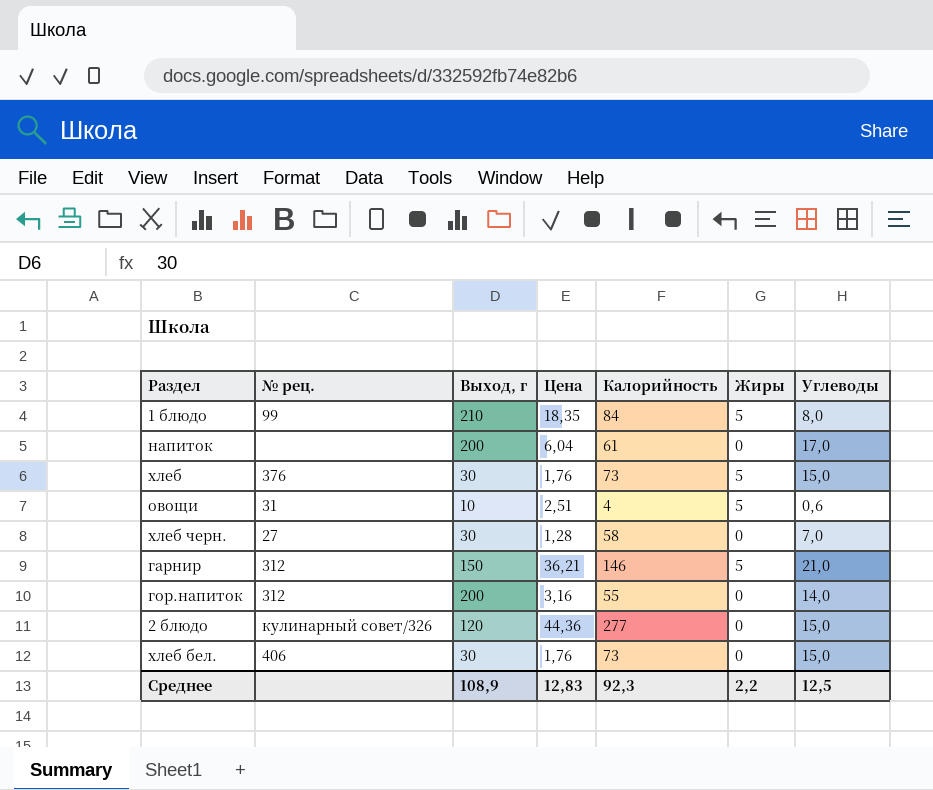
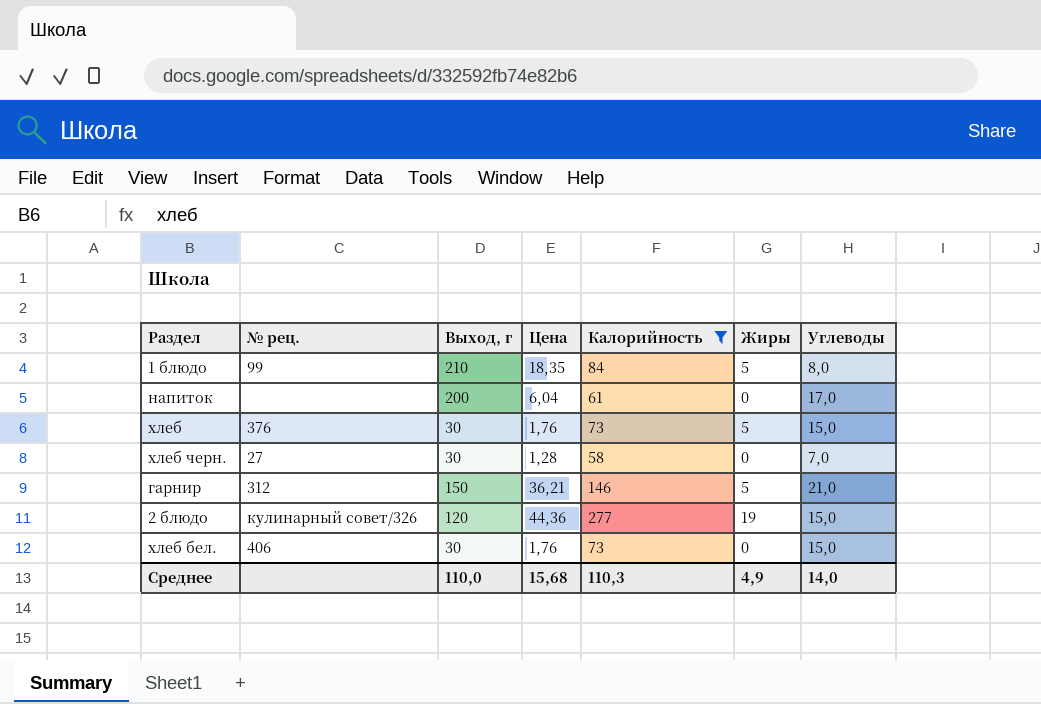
filter: none -> Калорийность >= 58
2 блюдо | Жиры: 0 -> 19
Среднее | Выход, г: 108,9 -> 110,0
Среднее | Цена: 12,83 -> 15,68
Среднее | Калорийность: 92,3 -> 110,3
Среднее | Жиры: 2,2 -> 4,9
Среднее | Углеводы: 12,5 -> 14,0

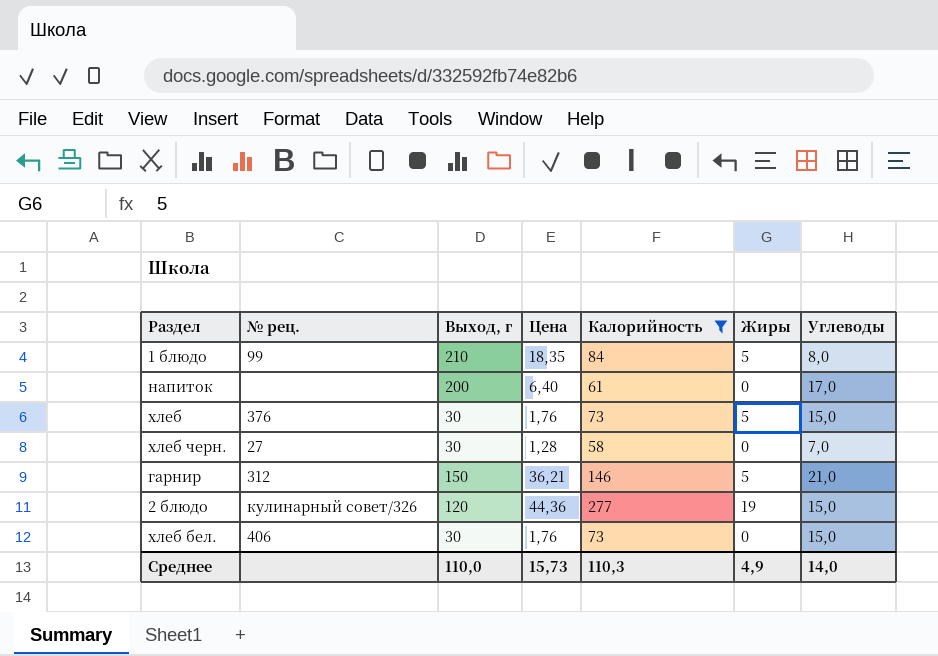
напиток | Цена: 6,04 -> 6,40
Среднее | Цена: 15,68 -> 15,73

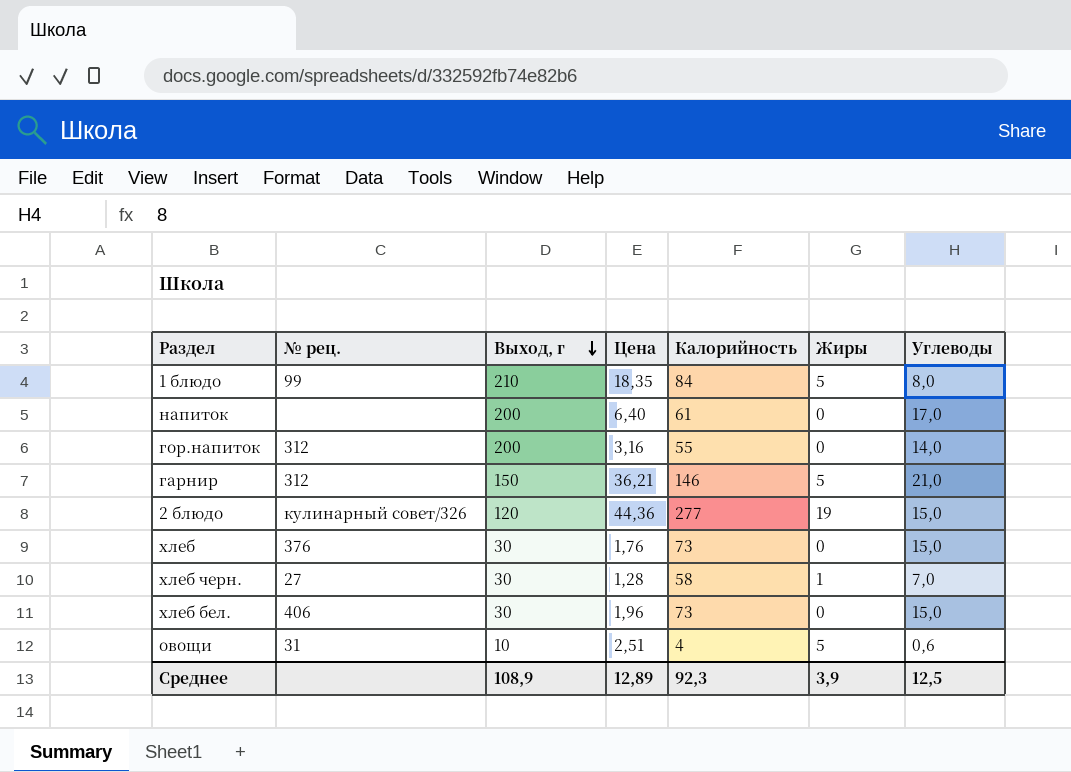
filter: Калорийность >= 58 -> none
row order: none -> Выход, г descending
хлеб | Жиры: 5 -> 0
хлеб черн. | Жиры: 0 -> 1
хлеб бел. | Цена: 1,76 -> 1,96
Среднее | Выход, г: 110,0 -> 108,9
Среднее | Цена: 15,73 -> 12,89
Среднее | Калорийность: 110,3 -> 92,3
Среднее | Жиры: 4,9 -> 3,9
Среднее | Углеводы: 14,0 -> 12,5

